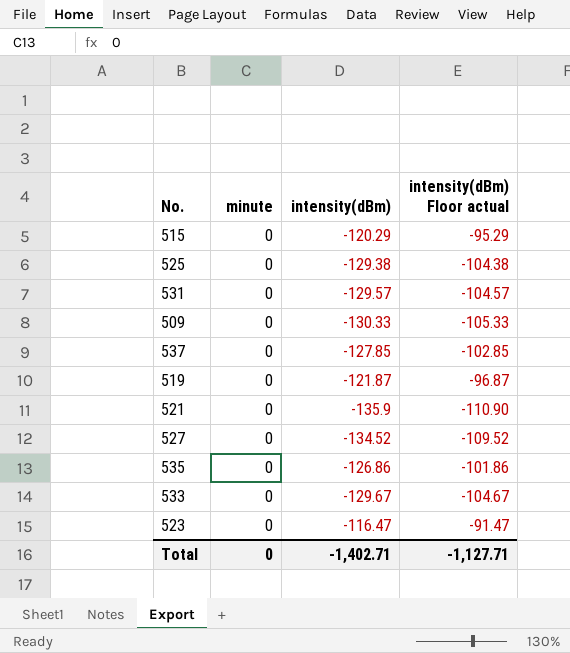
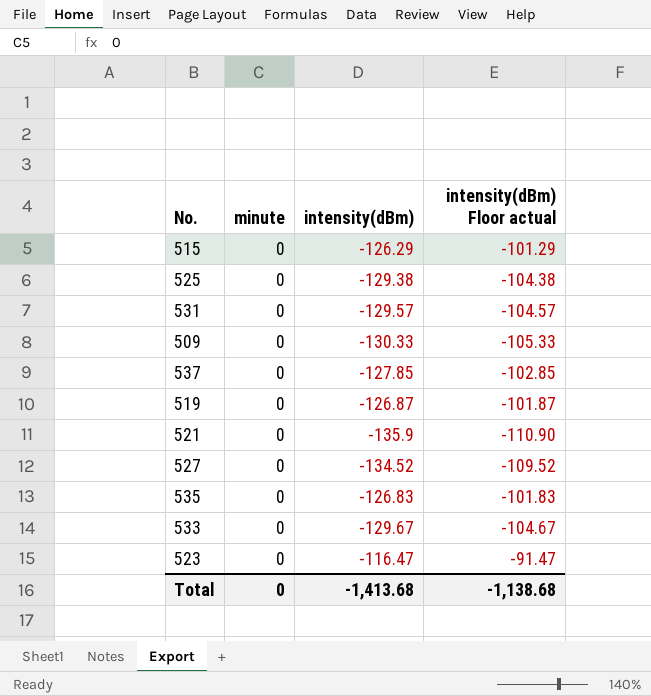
515 | intensity(dBm): -120.29 -> -126.29
515 | intensity(dBm) Floor actual: -95.29 -> -101.29
519 | intensity(dBm): -121.87 -> -126.87
519 | intensity(dBm) Floor actual: -96.87 -> -101.87
535 | intensity(dBm): -126.86 -> -126.83
535 | intensity(dBm) Floor actual: -101.86 -> -101.83
Total | intensity(dBm): -1,402.71 -> -1,413.68
Total | intensity(dBm) Floor actual: -1,127.71 -> -1,138.68

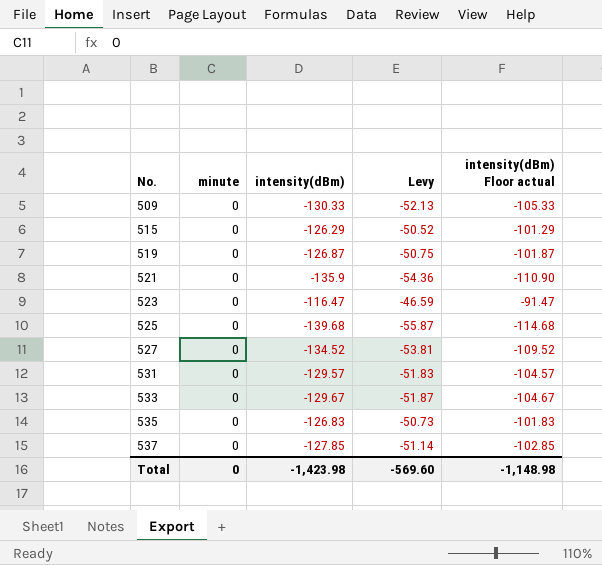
row order: none -> No. ascending
column Levy | formula: none -> [intensity(dBm)] * 0.4
525 | intensity(dBm): -129.38 -> -139.68
525 | intensity(dBm) Floor actual: -104.38 -> -114.68
Total | intensity(dBm): -1,413.68 -> -1,423.98
Total | intensity(dBm) Floor actual: -1,138.68 -> -1,148.98

